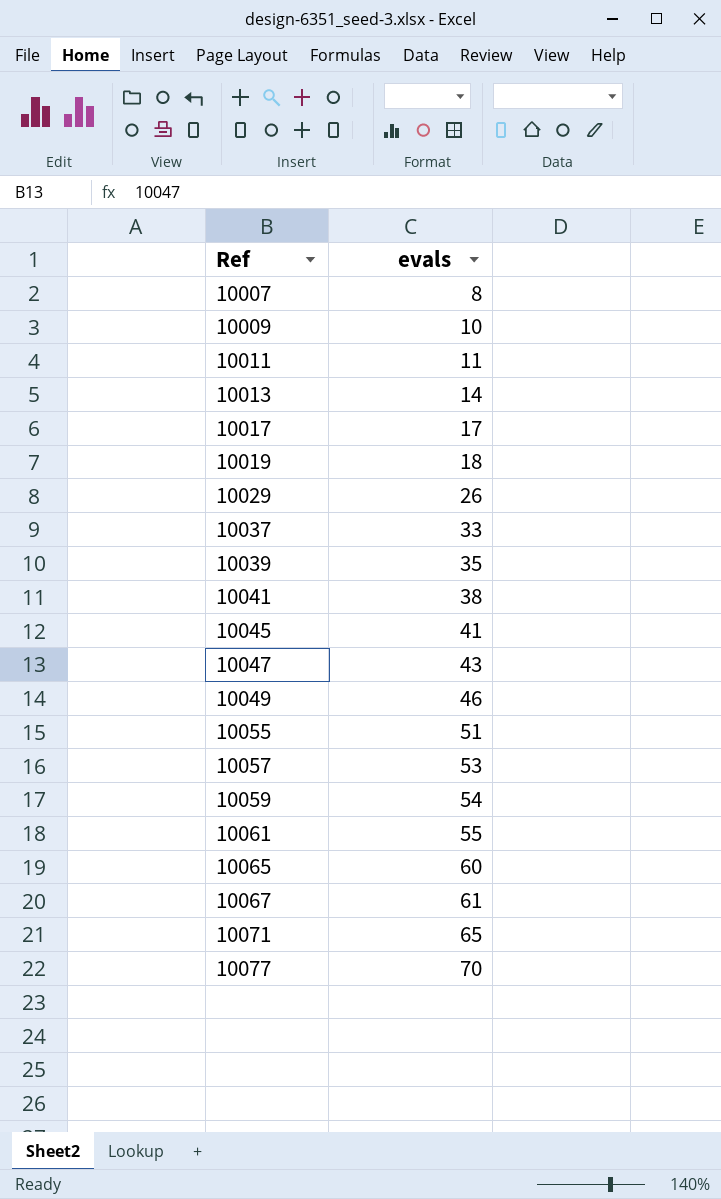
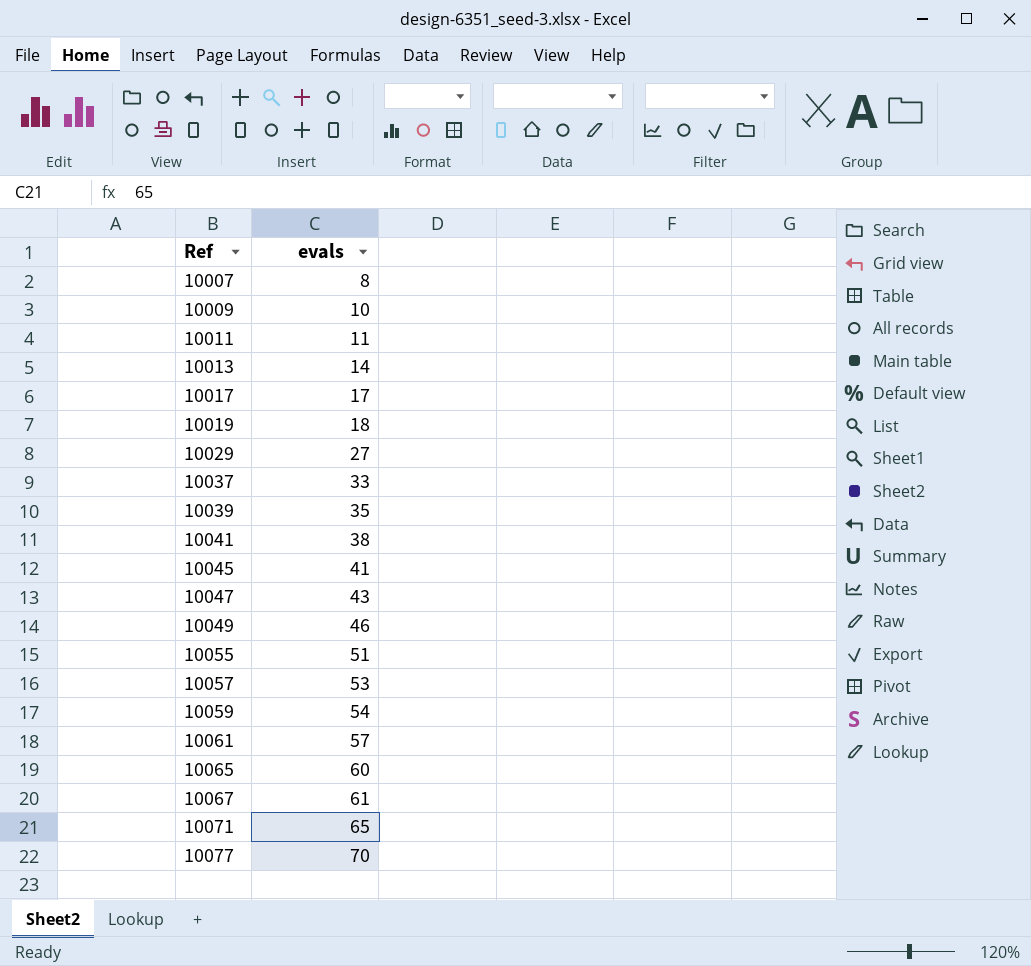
10029 | evals: 26 -> 27
10061 | evals: 55 -> 57

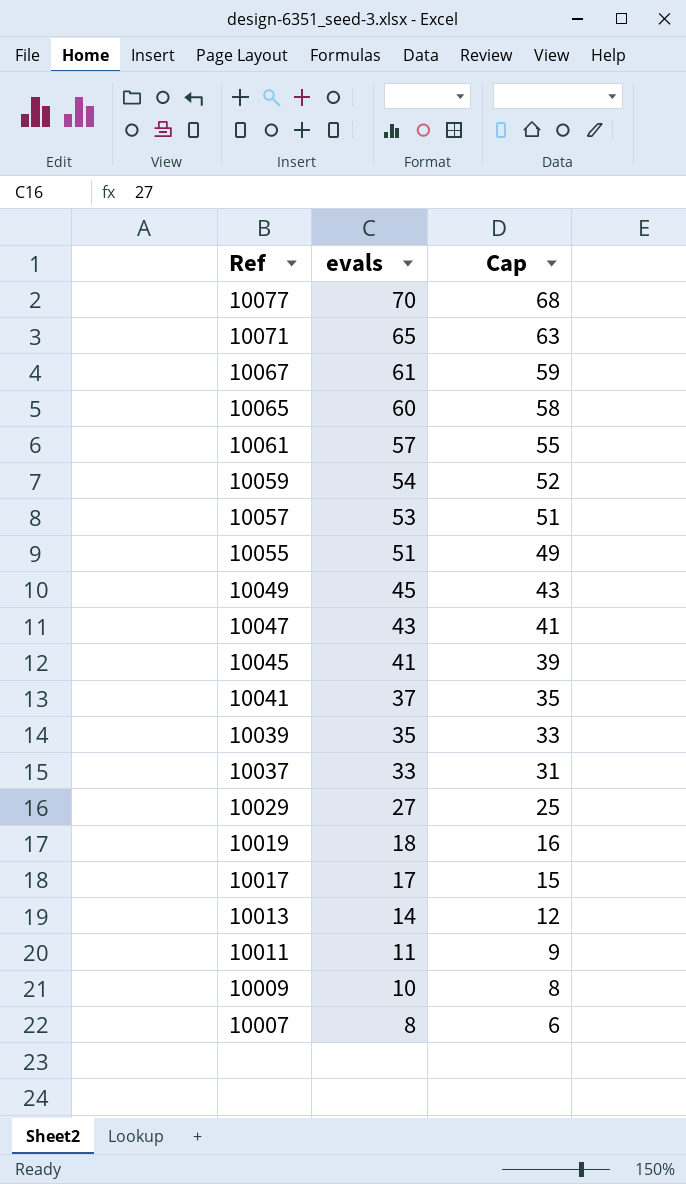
row order: Ref ascending -> Ref descending
column Cap | formula: none -> [evals] - 2
10049 | evals: 46 -> 45
10041 | evals: 38 -> 37

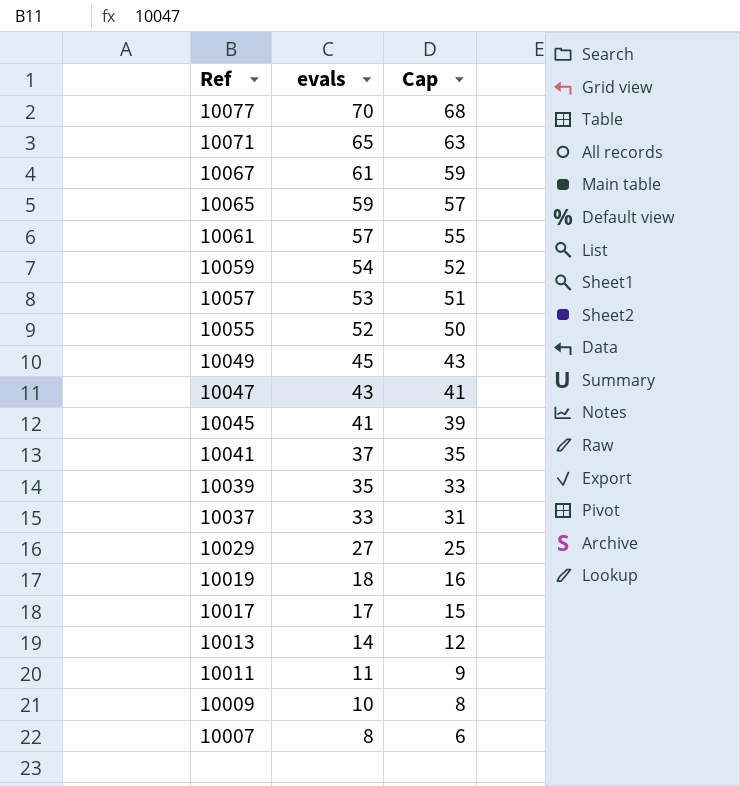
10065 | evals: 60 -> 59
10065 | Cap: 58 -> 57
10055 | evals: 51 -> 52
10055 | Cap: 49 -> 50

